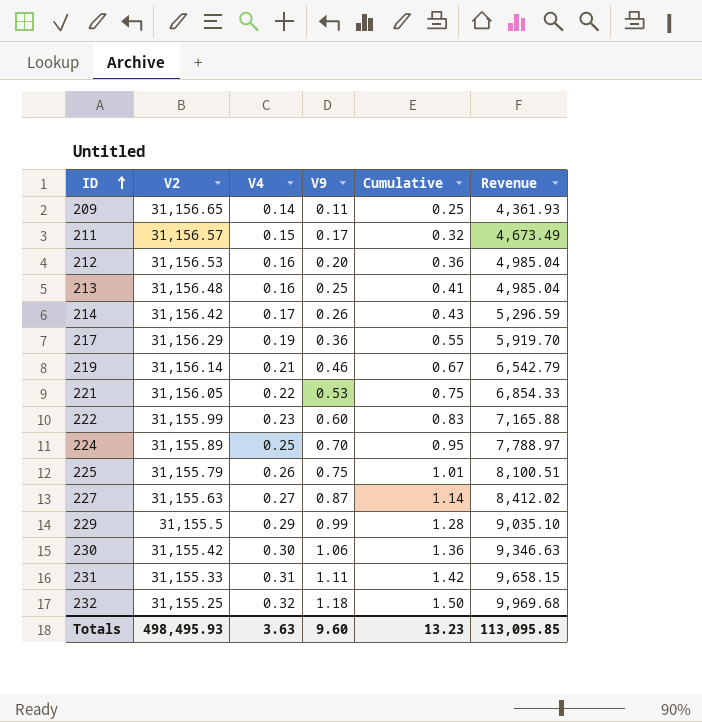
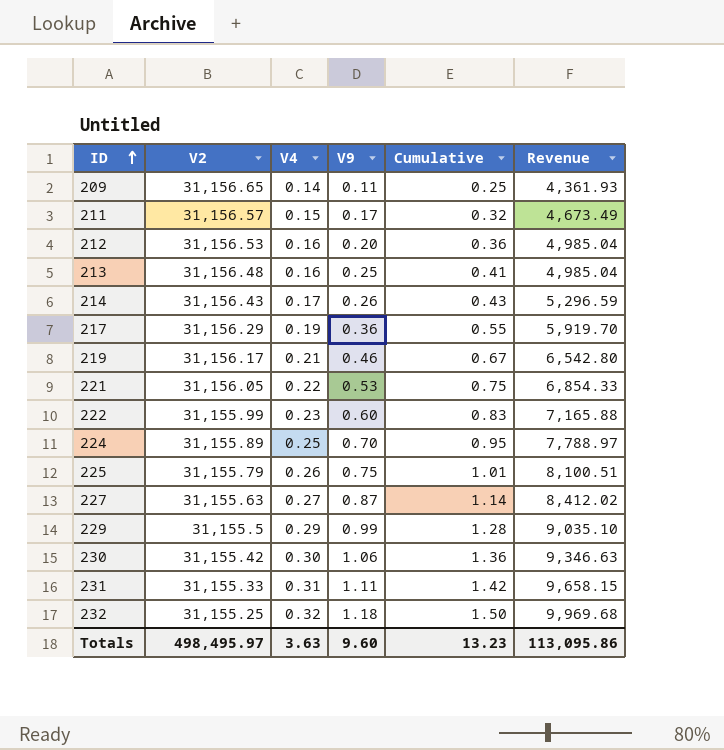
214 | V2: 31,156.42 -> 31,156.43
219 | V2: 31,156.14 -> 31,156.17
219 | Revenue: 6,542.79 -> 6,542.80
Totals | V2: 498,495.93 -> 498,495.97
Totals | Revenue: 113,095.85 -> 113,095.86

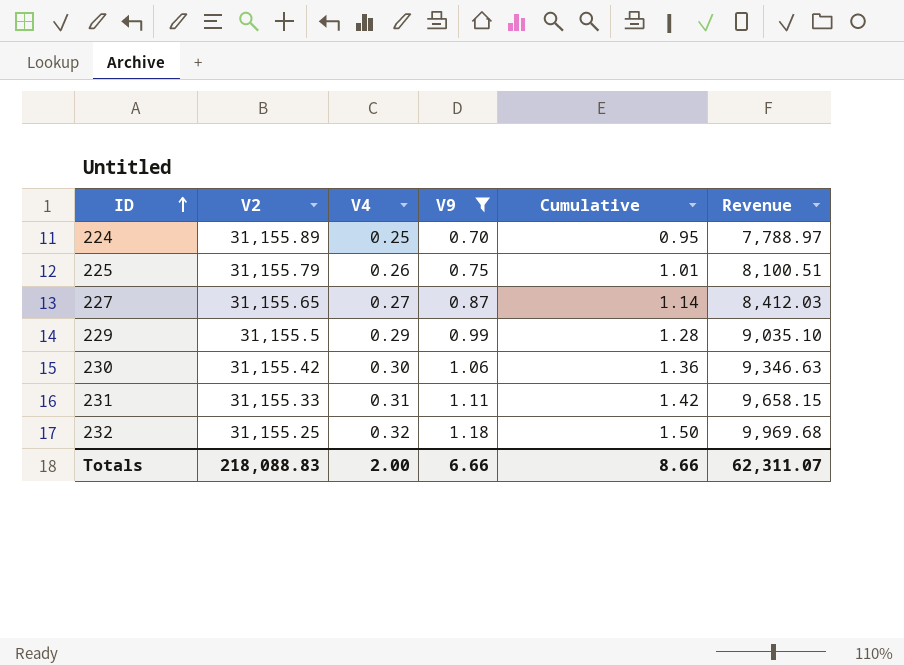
filter: none -> V9 >= 0.70
227 | V2: 31,155.63 -> 31,155.65
227 | Revenue: 8,412.02 -> 8,412.03
Totals | V2: 498,495.97 -> 218,088.83
Totals | V4: 3.63 -> 2.00
Totals | V9: 9.60 -> 6.66
Totals | Cumulative: 13.23 -> 8.66
Totals | Revenue: 113,095.86 -> 62,311.07

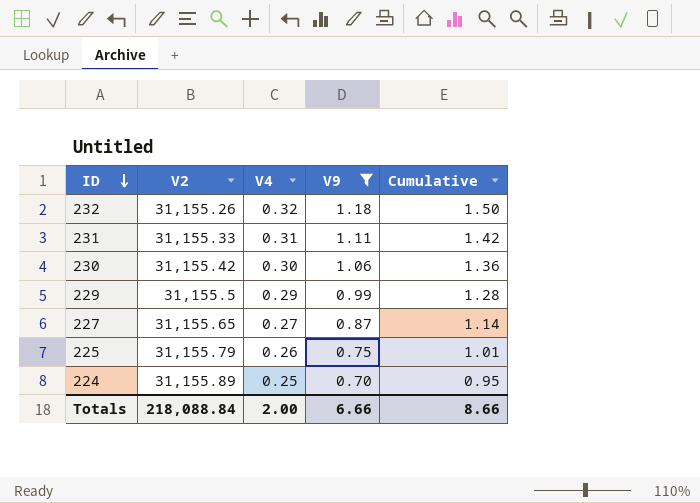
row order: ID ascending -> ID descending
column Revenue | formula: [V2] * [V4] -> none
232 | V2: 31,155.25 -> 31,155.26
Totals | V2: 218,088.83 -> 218,088.84

